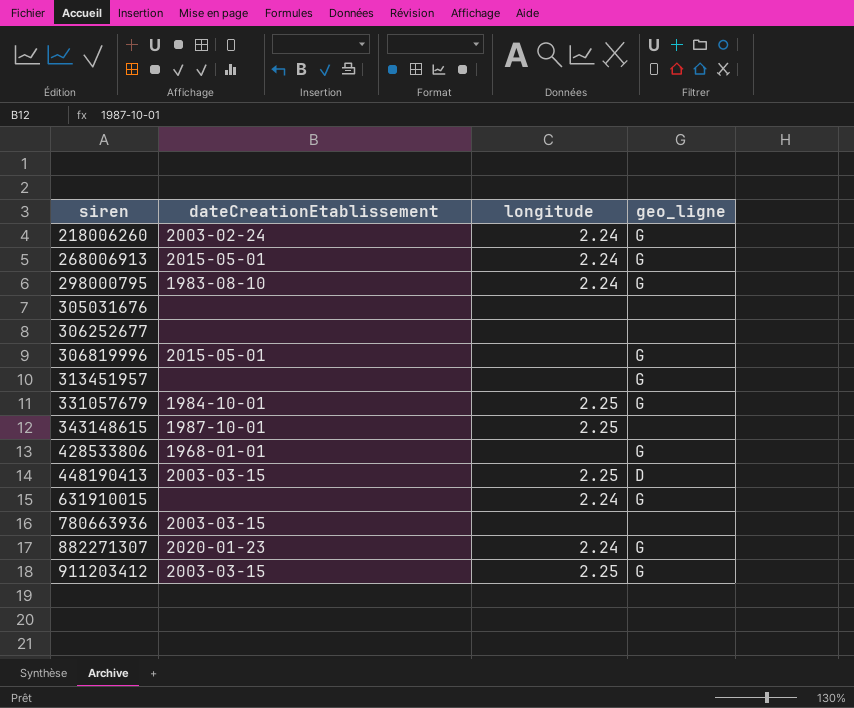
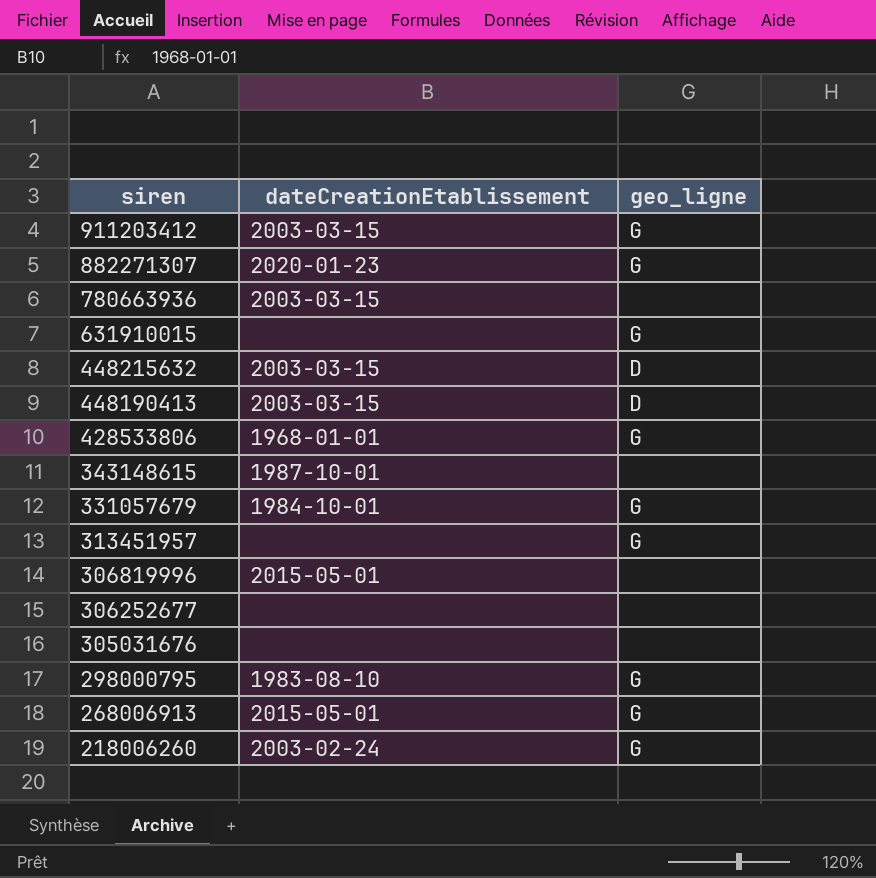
row order: siren ascending -> siren descending
column longitude | position: 3 -> none
row 448215632: none -> 2003-03-15 | D
306819996 | geo_ligne: G -> none

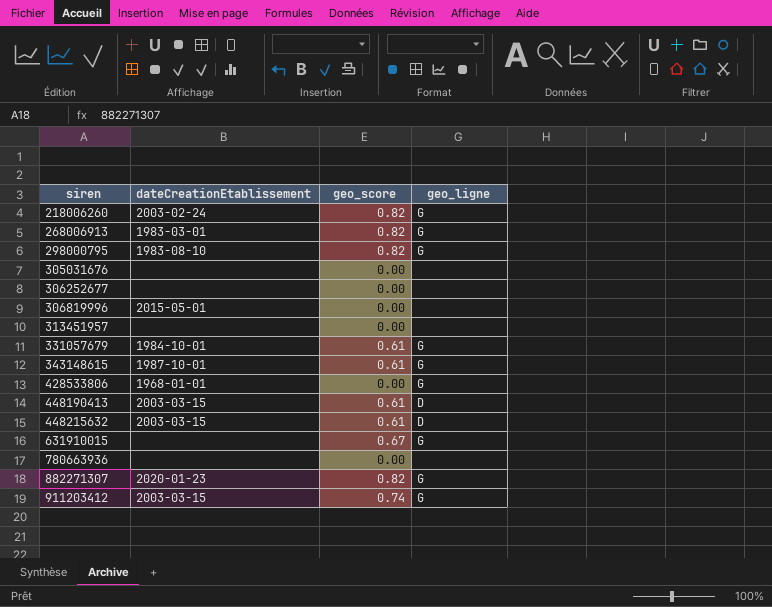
row order: siren descending -> siren ascending
column geo_score | position: none -> 3
268006913 | dateCreationEtablissement: 2015-05-01 -> 1983-03-01
313451957 | geo_ligne: G -> none
343148615 | geo_ligne: none -> G
780663936 | dateCreationEtablissement: 2003-03-15 -> none

